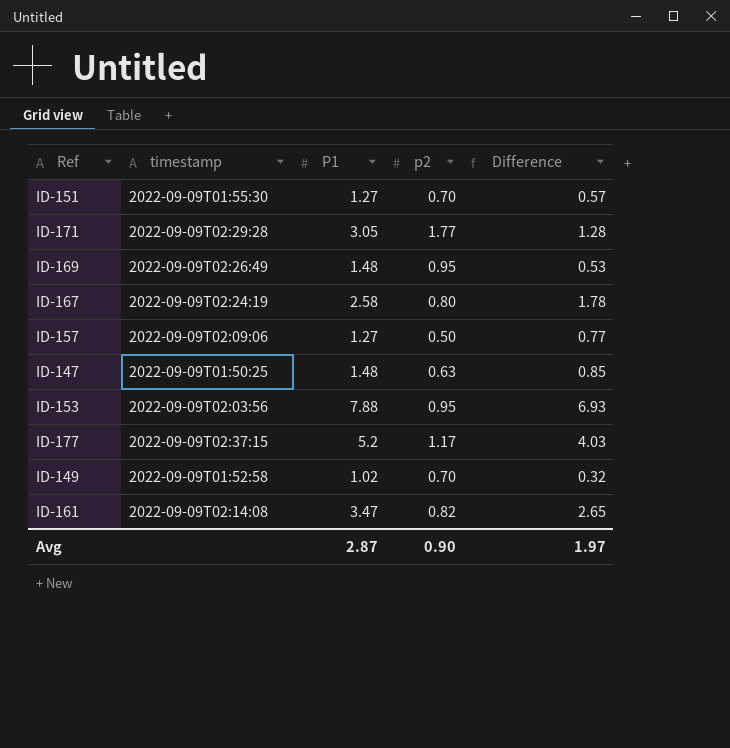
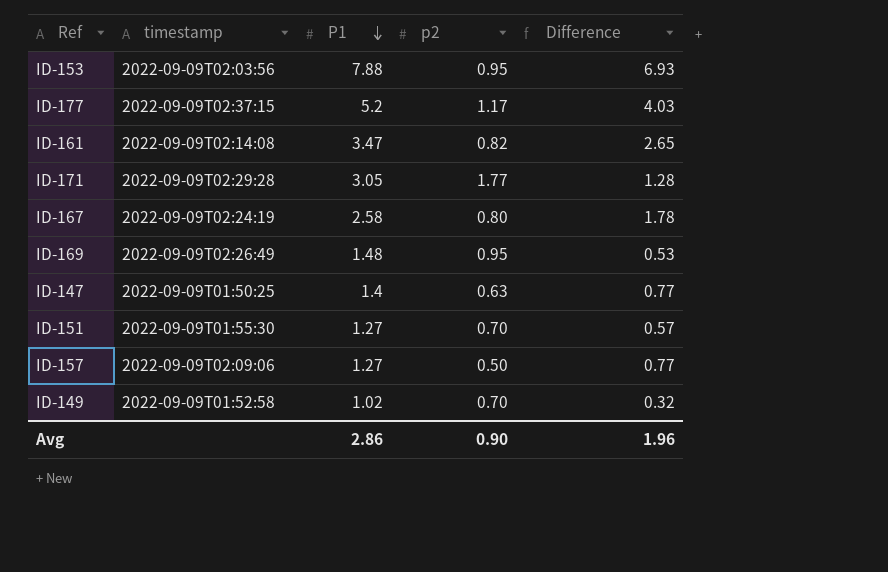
row order: none -> P1 descending
ID-147 | P1: 1.48 -> 1.4
ID-147 | Difference: 0.85 -> 0.77
Avg | P1: 2.87 -> 2.86
Avg | Difference: 1.97 -> 1.96

